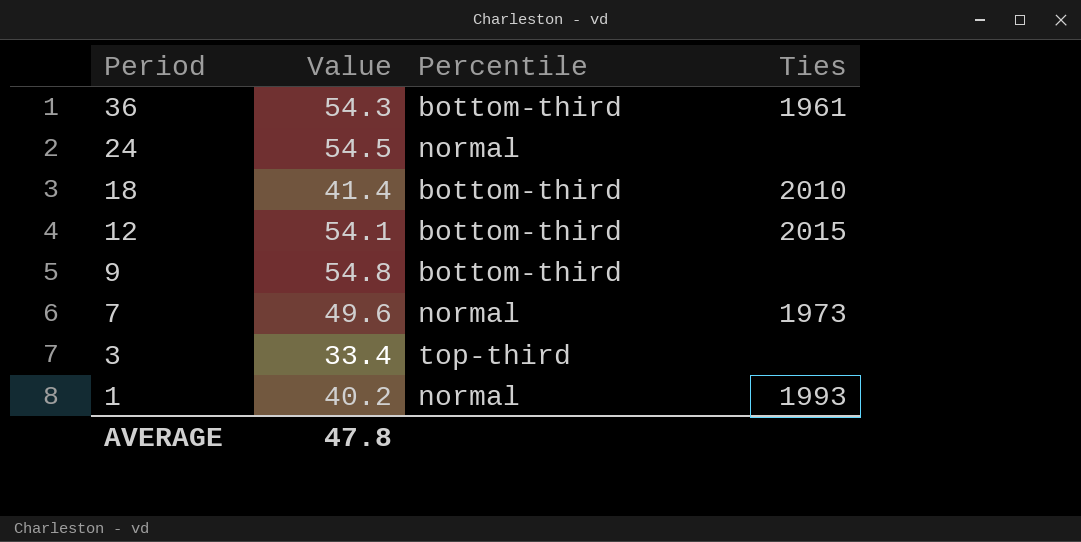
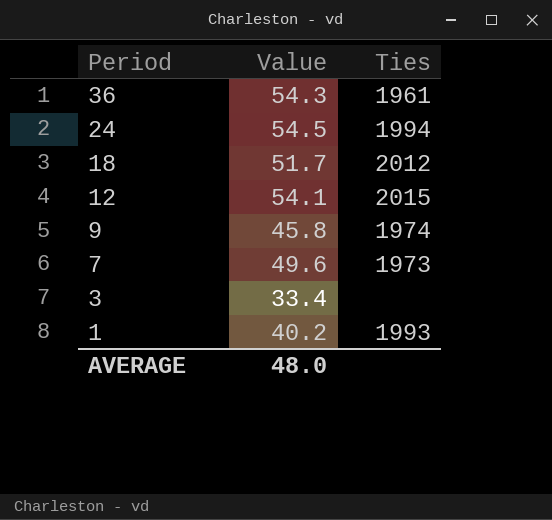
column Percentile | position: 3 -> none
24 | Ties: none -> 1994
18 | Value: 41.4 -> 51.7
18 | Ties: 2010 -> 2012
9 | Value: 54.8 -> 45.8
9 | Ties: none -> 1974
AVERAGE | Value: 47.8 -> 48.0

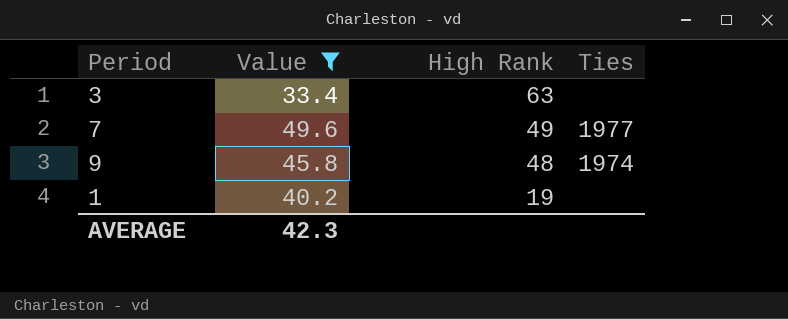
filter: none -> Value <= 49.6
row order: Period descending -> High Rank descending
column High Rank | position: none -> 3
7 | Ties: 1973 -> 1977
1 | Ties: 1993 -> none
AVERAGE | Value: 48.0 -> 42.3

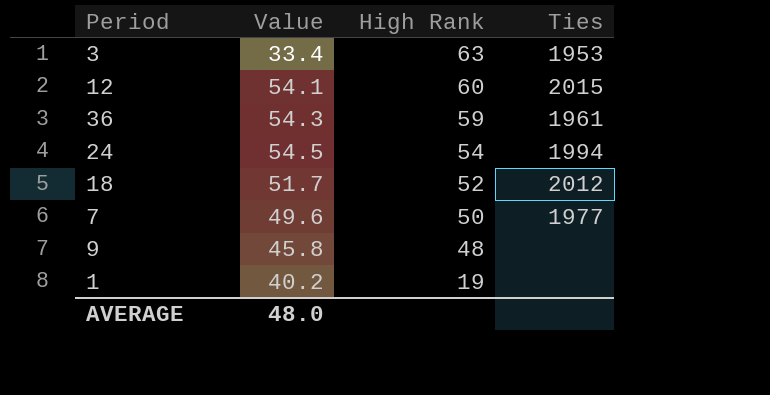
filter: Value <= 49.6 -> none
3 | Ties: none -> 1953
7 | High Rank: 49 -> 50
9 | Ties: 1974 -> none
AVERAGE | Value: 42.3 -> 48.0

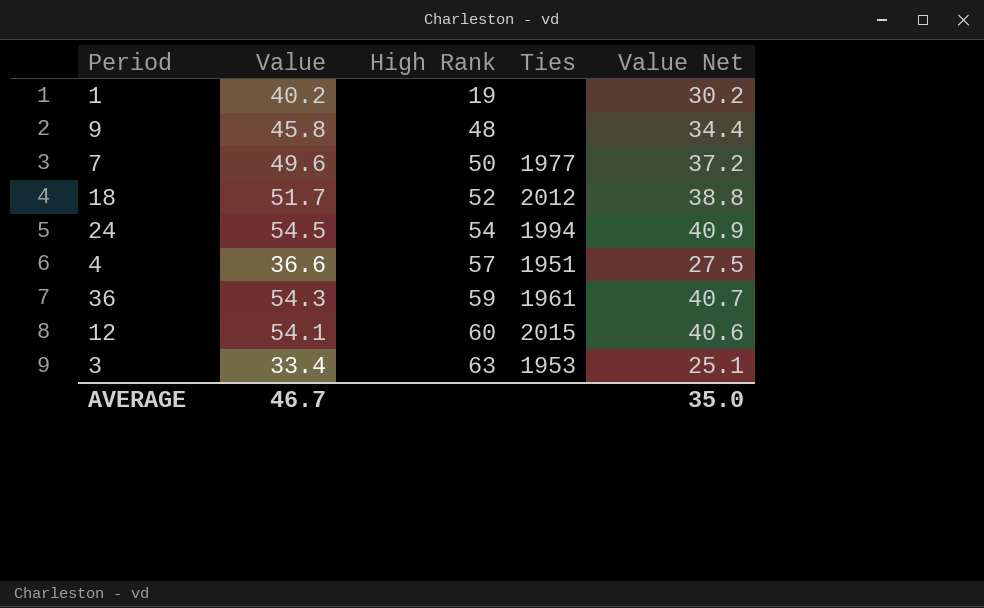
row order: High Rank descending -> High Rank ascending
column Value Net | formula: none -> [Value] * 0.75
row 4: none -> 36.6 | 57 | 1951 | 27.5
AVERAGE | Value: 48.0 -> 46.7

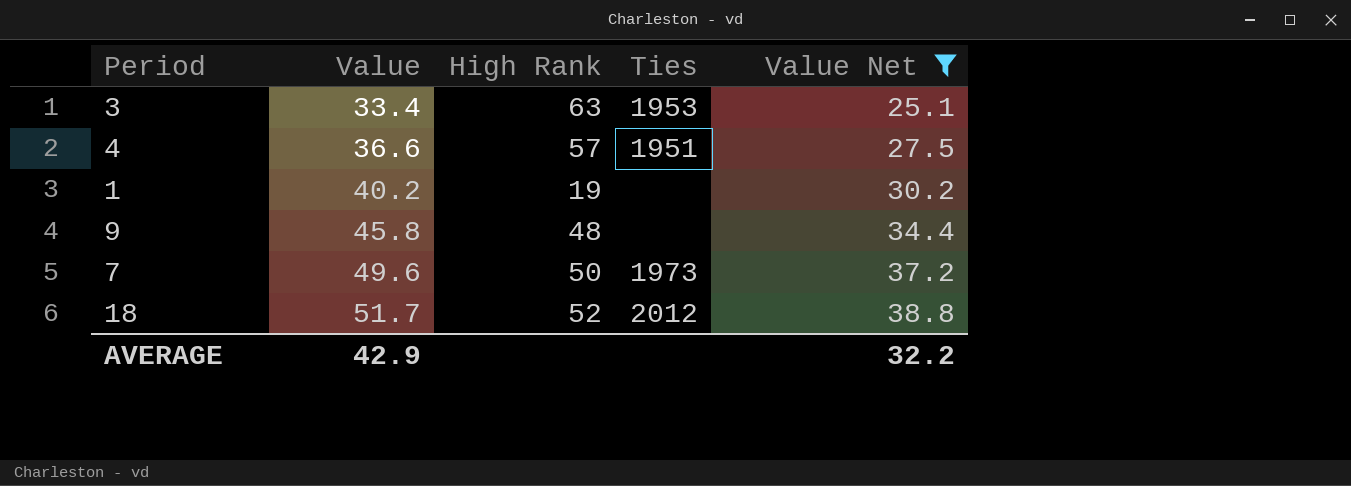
filter: none -> Value Net <= 38.8
row order: High Rank ascending -> Value ascending
7 | Ties: 1977 -> 1973
AVERAGE | Value: 46.7 -> 42.9
AVERAGE | Value Net: 35.0 -> 32.2

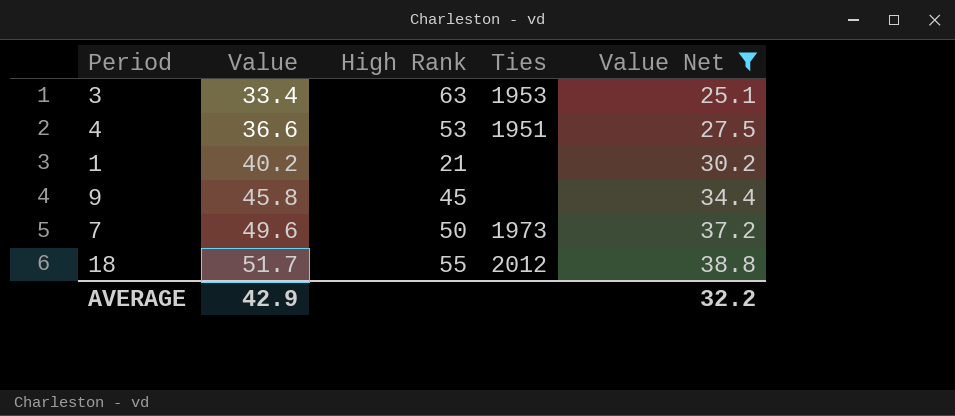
4 | High Rank: 57 -> 53
1 | High Rank: 19 -> 21
9 | High Rank: 48 -> 45
18 | High Rank: 52 -> 55

